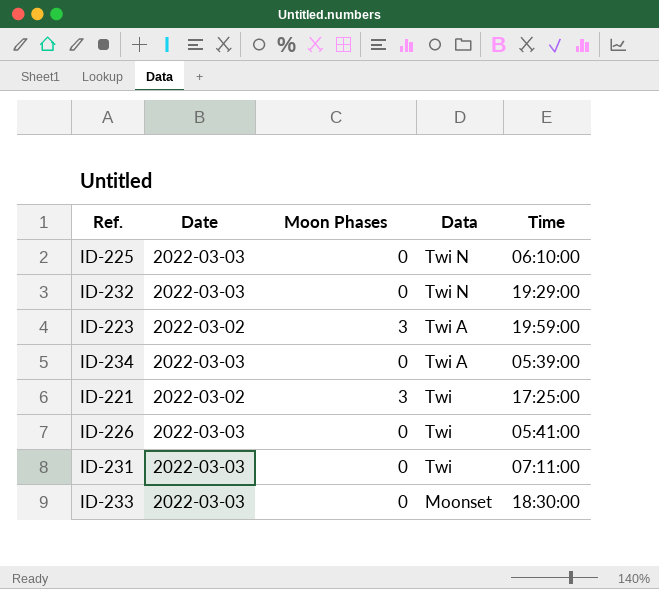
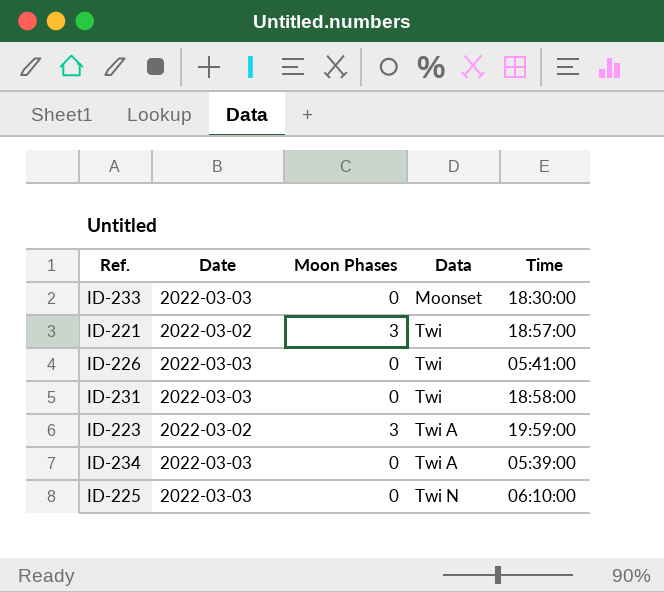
row order: Data descending -> Data ascending
row ID-232: 2022-03-03 | 0 | Twi N | 19:29:00 -> none
ID-221 | Time: 17:25:00 -> 18:57:00
ID-231 | Time: 07:11:00 -> 18:58:00

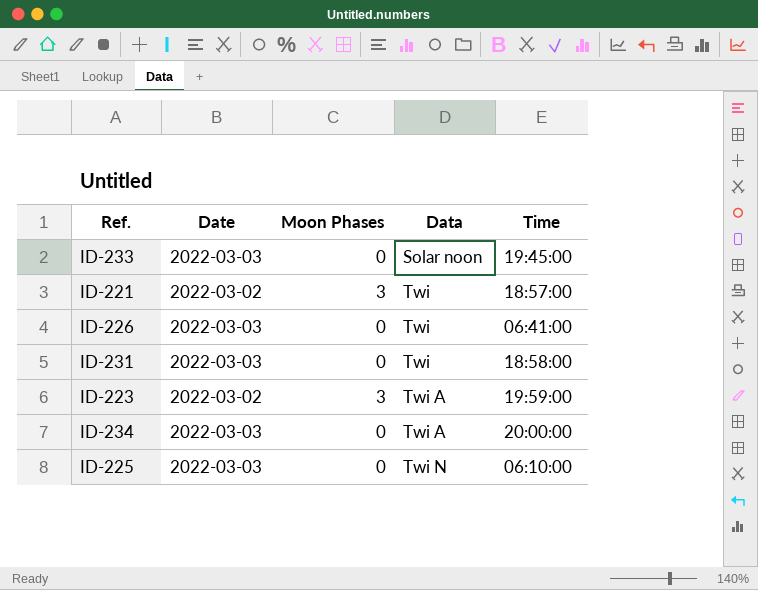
ID-233 | Data: Moonset -> Solar noon
ID-233 | Time: 18:30:00 -> 19:45:00
ID-226 | Time: 05:41:00 -> 06:41:00
ID-234 | Time: 05:39:00 -> 20:00:00

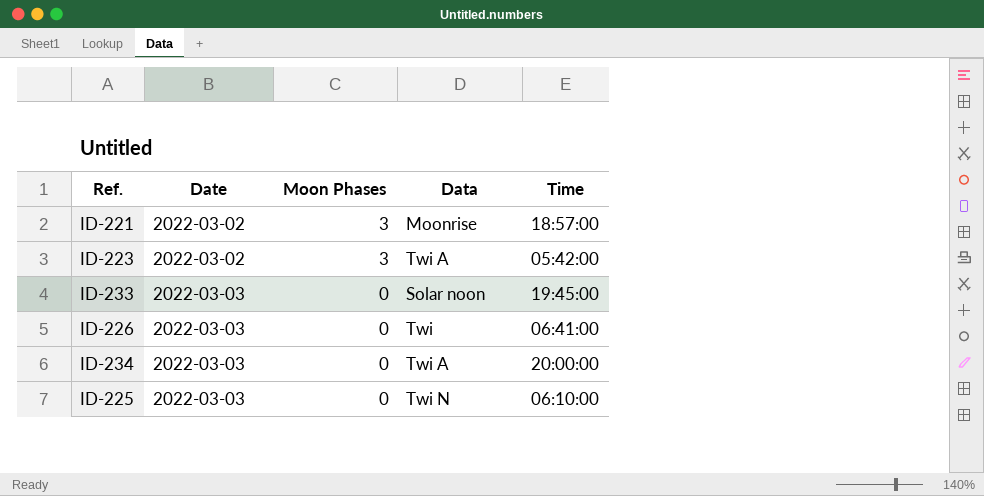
row order: Data ascending -> Date ascending
row ID-231: 2022-03-03 | 0 | Twi | 18:58:00 -> none
ID-221 | Data: Twi -> Moonrise
ID-223 | Time: 19:59:00 -> 05:42:00

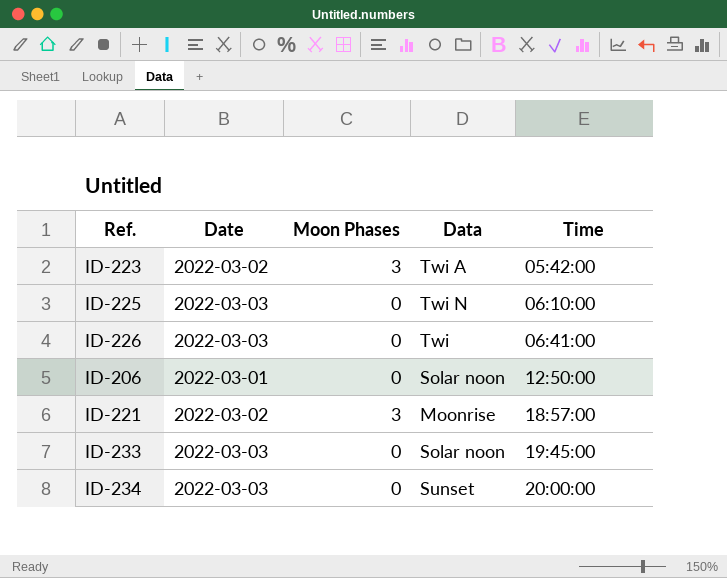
row order: Date ascending -> Time ascending
row ID-206: none -> 2022-03-01 | 0 | Solar noon | 12:50:00
ID-234 | Data: Twi A -> Sunset

